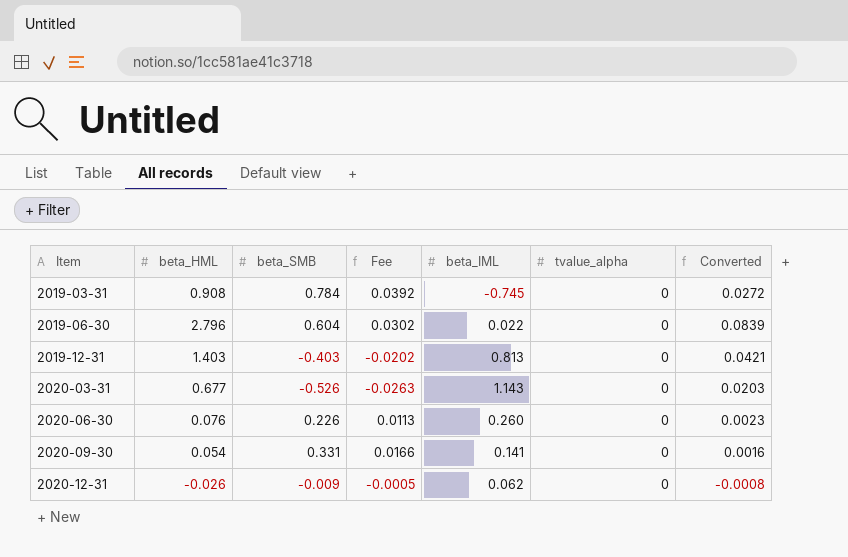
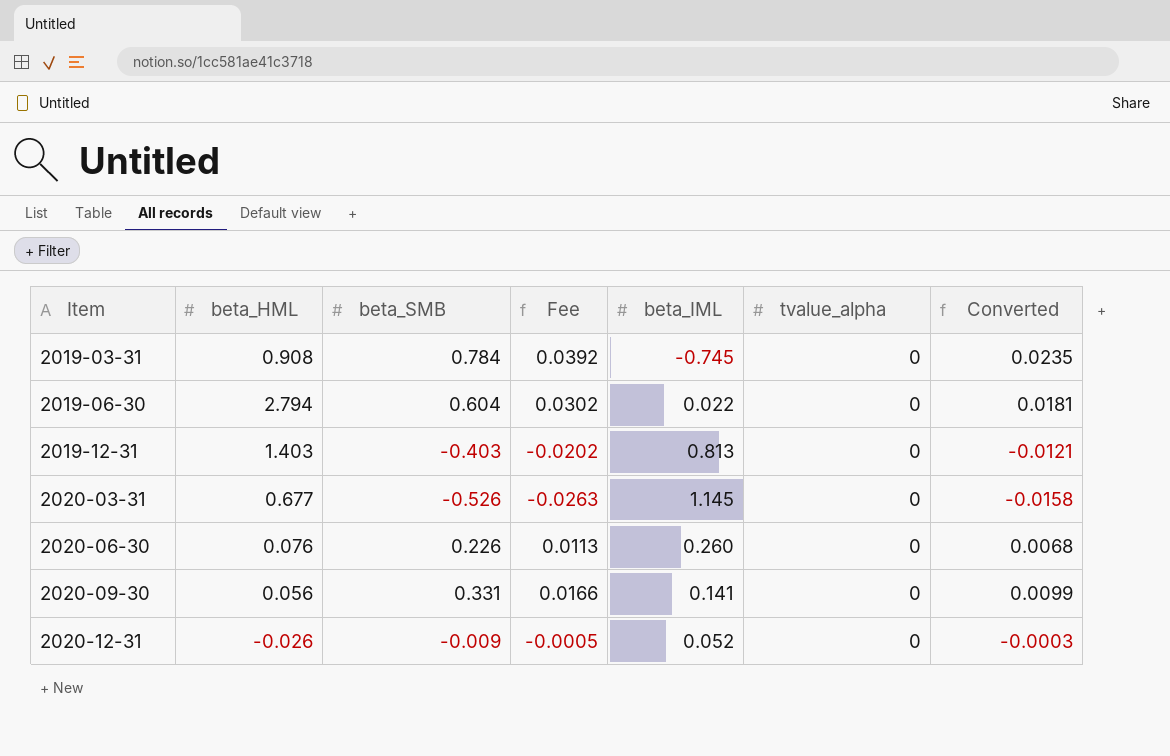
column Converted | formula: [beta_HML] * 0.03 -> [beta_SMB] * 0.03
2019-06-30 | beta_HML: 2.796 -> 2.794
2020-03-31 | beta_IML: 1.143 -> 1.145
2020-09-30 | beta_HML: 0.054 -> 0.056
2020-12-31 | beta_IML: 0.062 -> 0.052

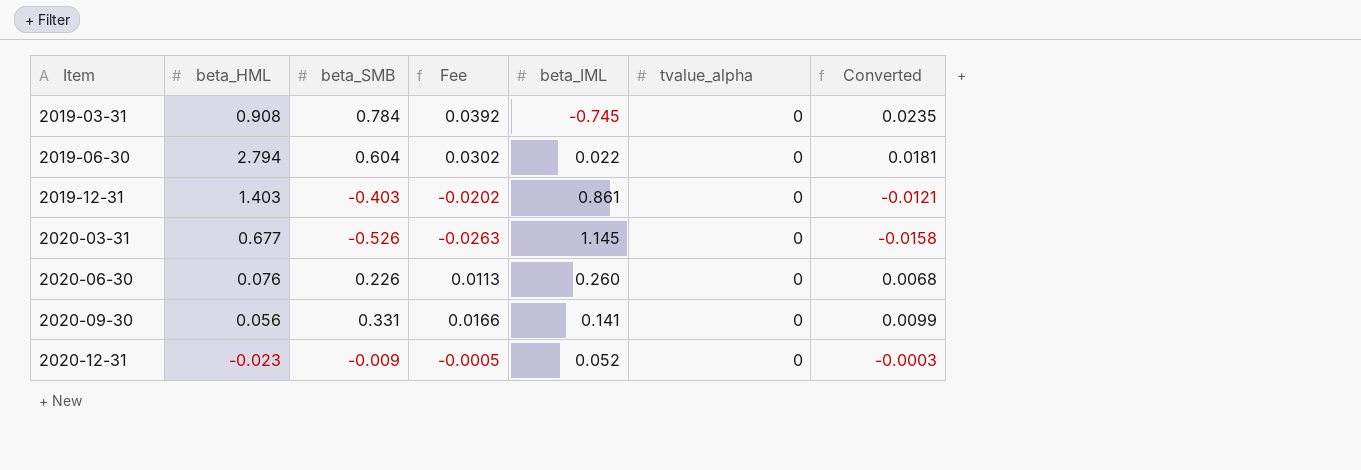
2019-12-31 | beta_IML: 0.813 -> 0.861
2020-12-31 | beta_HML: -0.026 -> -0.023

